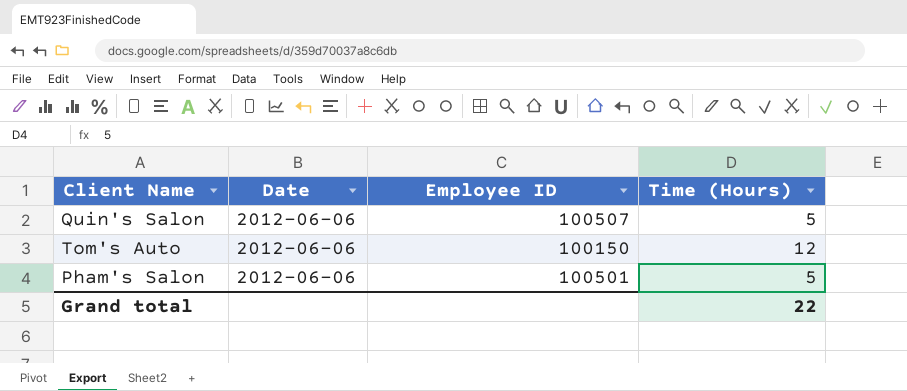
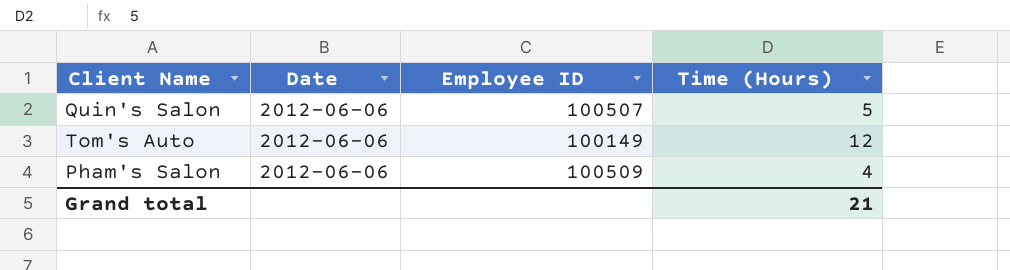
Tom's Auto | Employee ID: 100150 -> 100149
Pham's Salon | Employee ID: 100501 -> 100509
Pham's Salon | Time (Hours): 5 -> 4
Grand total | Time (Hours): 22 -> 21

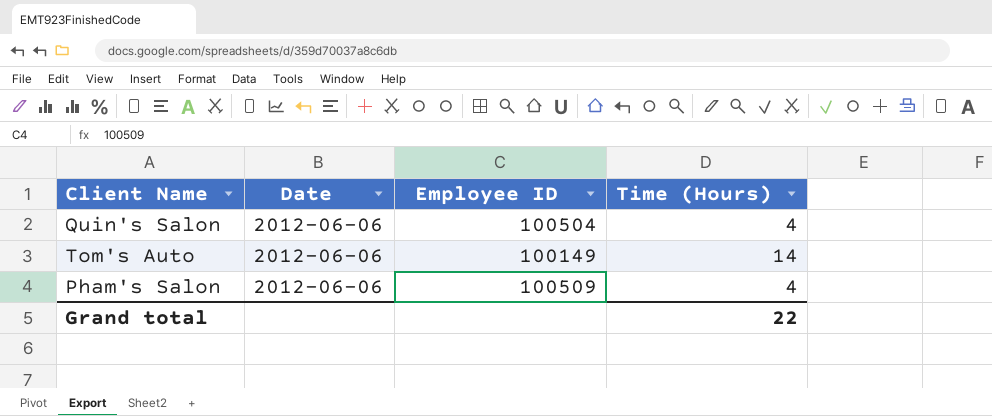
Quin's Salon | Employee ID: 100507 -> 100504
Quin's Salon | Time (Hours): 5 -> 4
Tom's Auto | Time (Hours): 12 -> 14
Grand total | Time (Hours): 21 -> 22

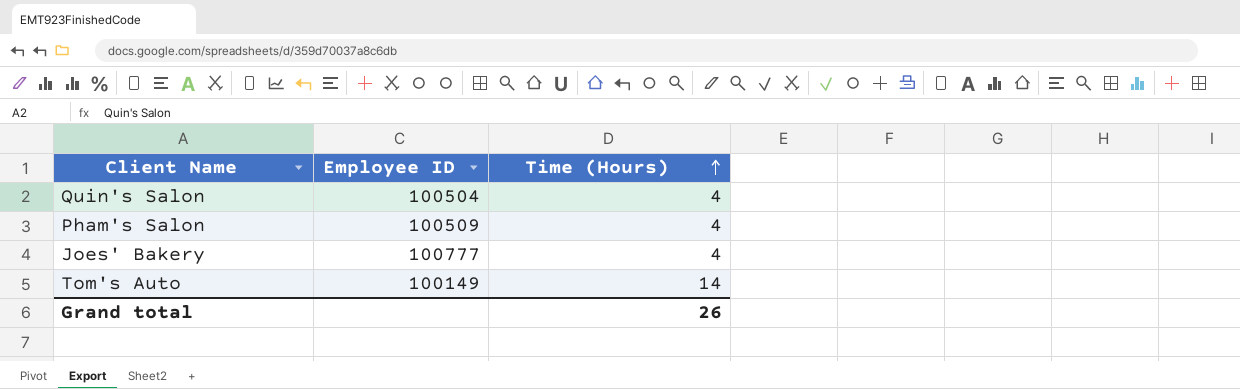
row order: none -> Time (Hours) ascending
column Date | position: 2 -> none
row Joes' Bakery: none -> 100777 | 4
Grand total | Time (Hours): 22 -> 26

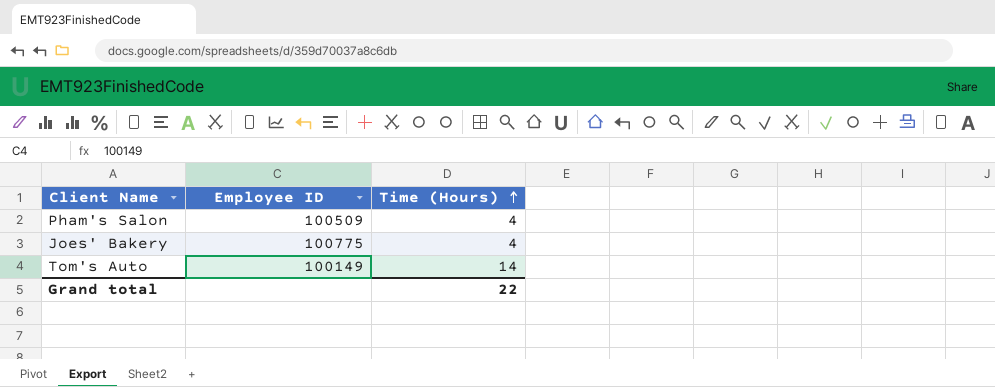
row Quin's Salon: 100504 | 4 -> none
Joes' Bakery | Employee ID: 100777 -> 100775
Grand total | Time (Hours): 26 -> 22

